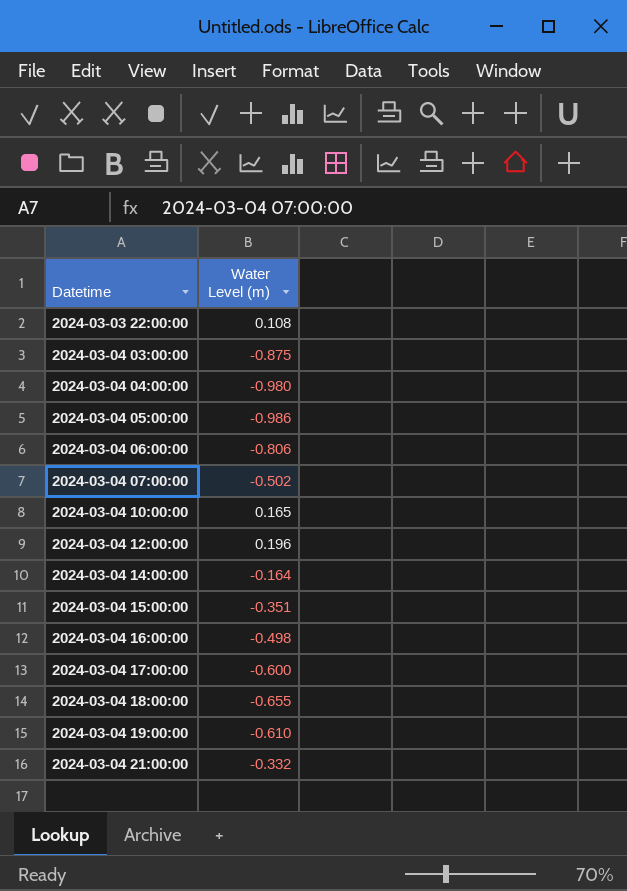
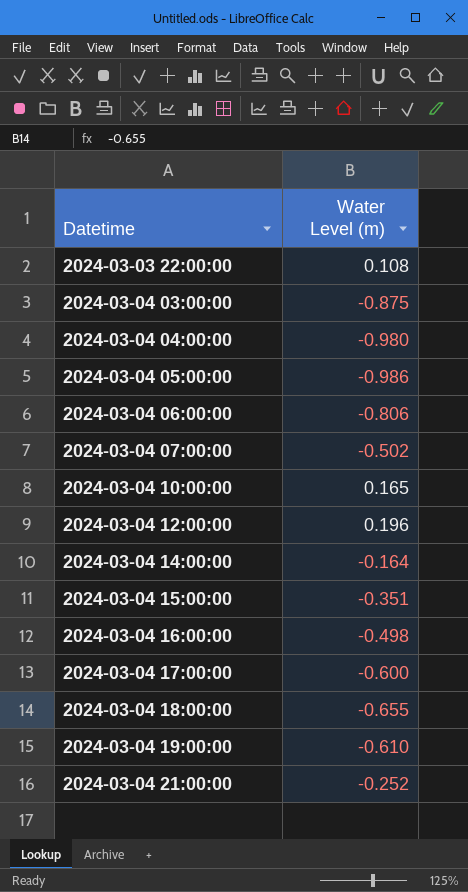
2024-03-04 21:00:00 | Water Level (m): -0.332 -> -0.252

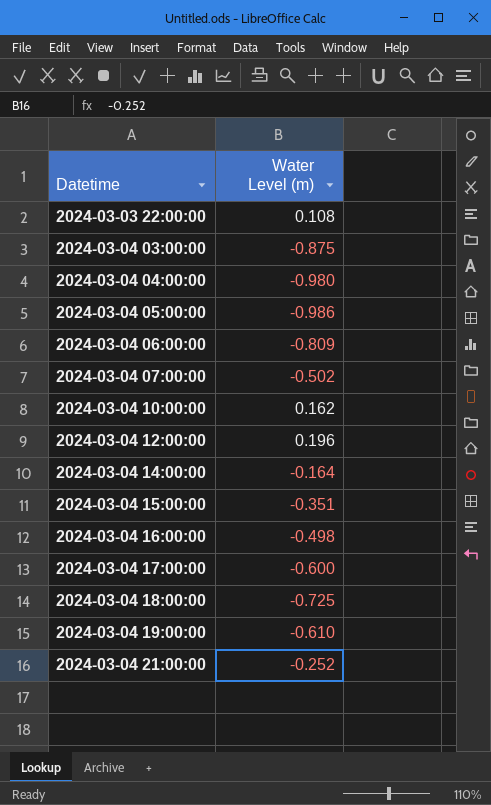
2024-03-04 06:00:00 | Water Level (m): -0.806 -> -0.809
2024-03-04 10:00:00 | Water Level (m): 0.165 -> 0.162
2024-03-04 18:00:00 | Water Level (m): -0.655 -> -0.725

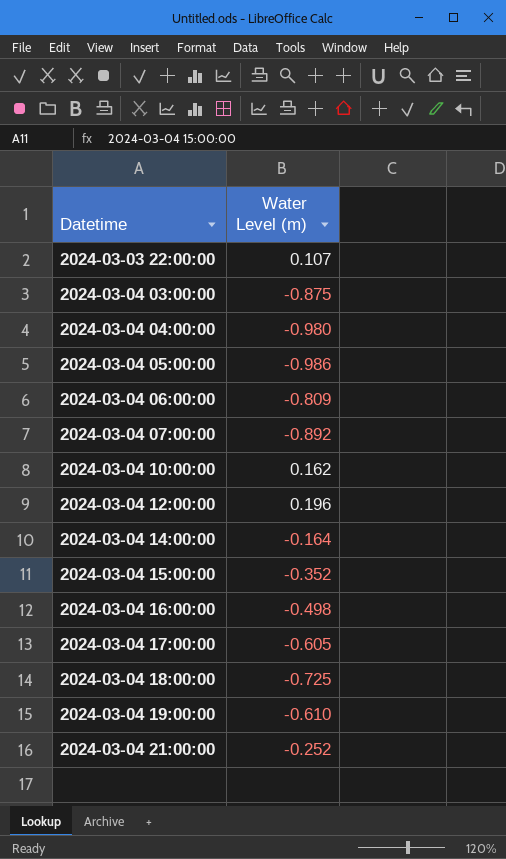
2024-03-03 22:00:00 | Water Level (m): 0.108 -> 0.107
2024-03-04 07:00:00 | Water Level (m): -0.502 -> -0.892
2024-03-04 15:00:00 | Water Level (m): -0.351 -> -0.352
2024-03-04 17:00:00 | Water Level (m): -0.600 -> -0.605

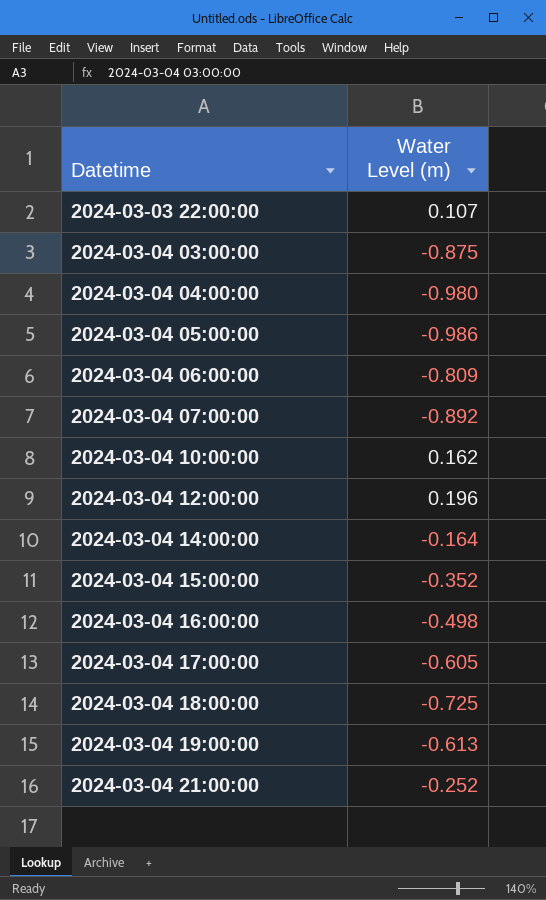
2024-03-04 19:00:00 | Water Level (m): -0.610 -> -0.613

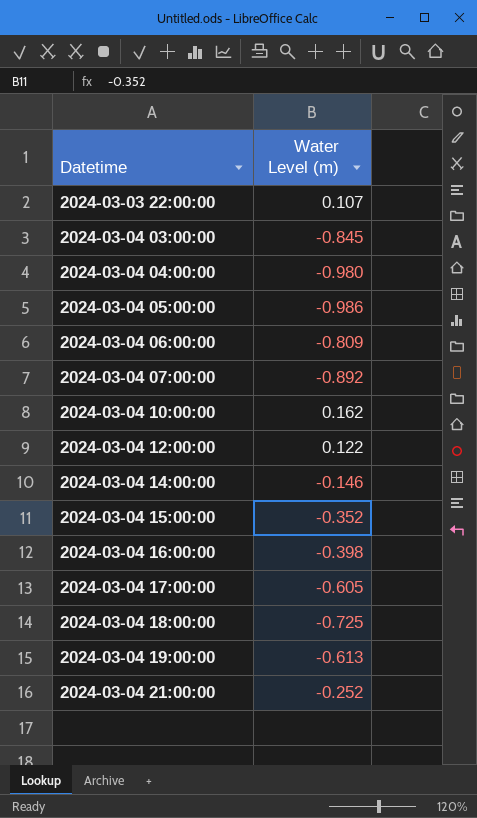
2024-03-04 03:00:00 | Water Level (m): -0.875 -> -0.845
2024-03-04 12:00:00 | Water Level (m): 0.196 -> 0.122
2024-03-04 14:00:00 | Water Level (m): -0.164 -> -0.146
2024-03-04 16:00:00 | Water Level (m): -0.498 -> -0.398

